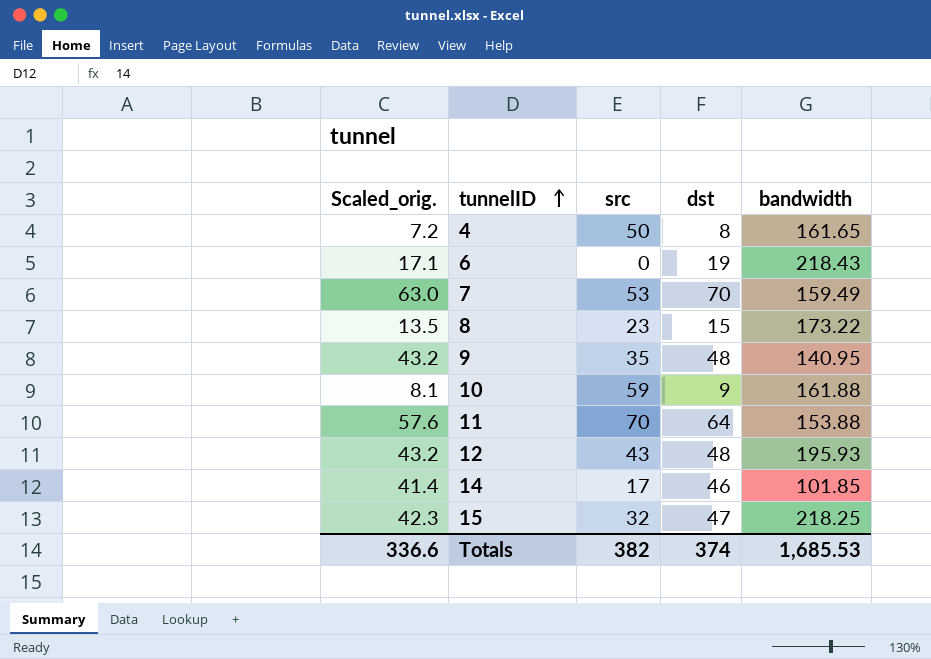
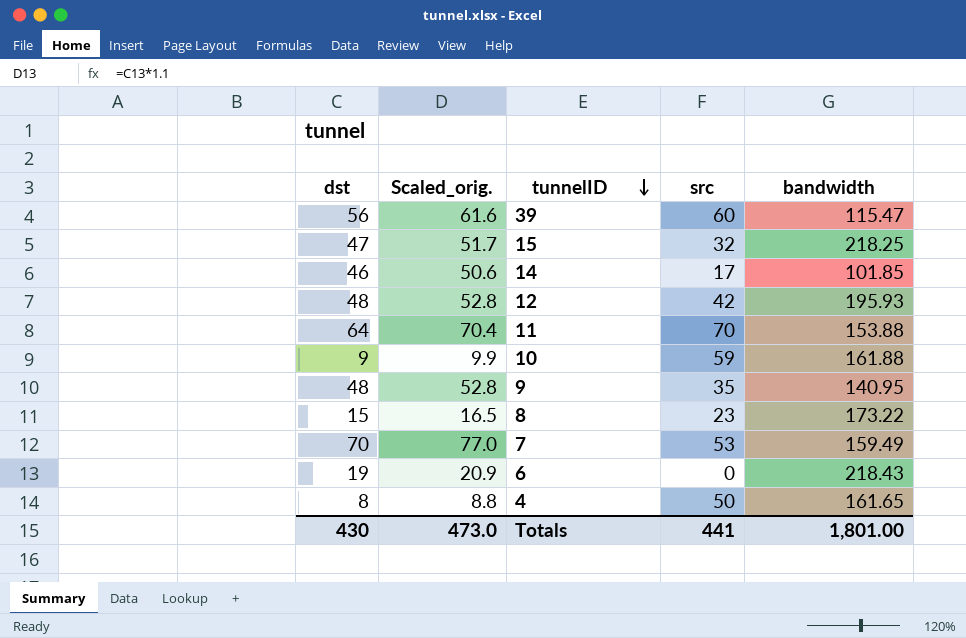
row order: tunnelID ascending -> tunnelID descending
column dst | position: 4 -> 1
column Scaled_orig. | formula: [dst] * 0.9 -> [dst] * 1.1
row 39: none -> 56 | 61.6 | 60 | 115.47
12 | src: 43 -> 42
Totals | dst: 374 -> 430
Totals | Scaled_orig.: 336.6 -> 473.0
Totals | src: 382 -> 441
Totals | bandwidth: 1,685.53 -> 1,801.00

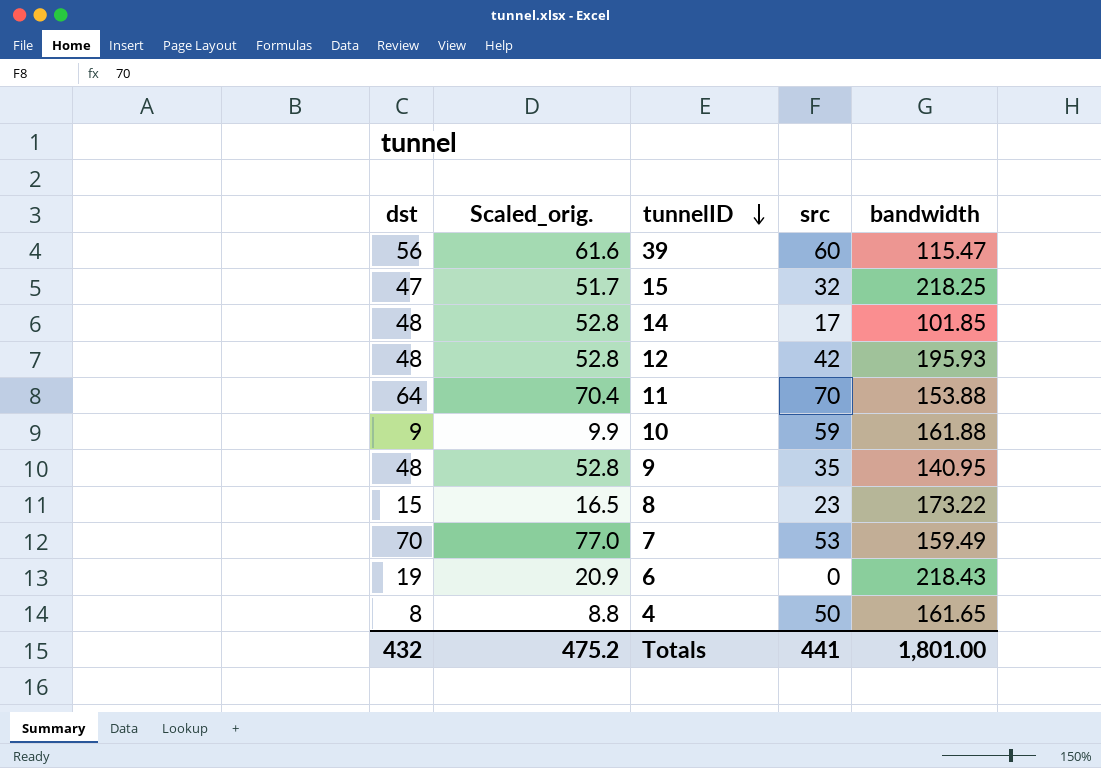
14 | dst: 46 -> 48
14 | Scaled_orig.: 50.6 -> 52.8
Totals | dst: 430 -> 432
Totals | Scaled_orig.: 473.0 -> 475.2

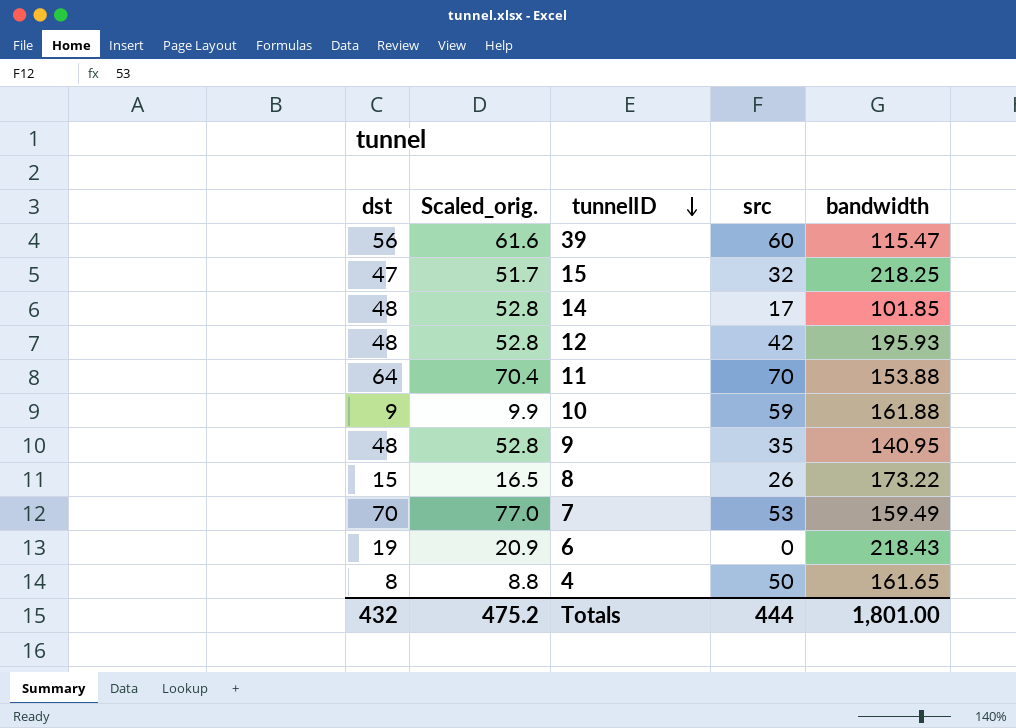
8 | src: 23 -> 26
Totals | src: 441 -> 444

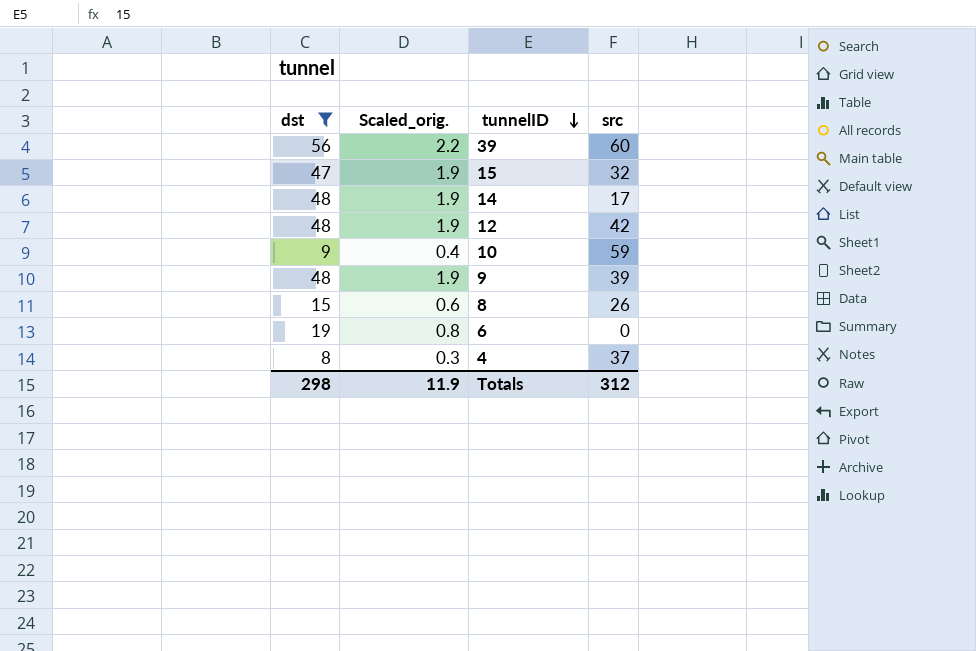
filter: none -> dst <= 56
column bandwidth | position: 5 -> none
column Scaled_orig. | formula: [dst] * 1.1 -> [dst] * 0.04
9 | src: 35 -> 39
4 | src: 50 -> 37
Totals | dst: 432 -> 298
Totals | Scaled_orig.: 475.2 -> 11.9
Totals | src: 444 -> 312

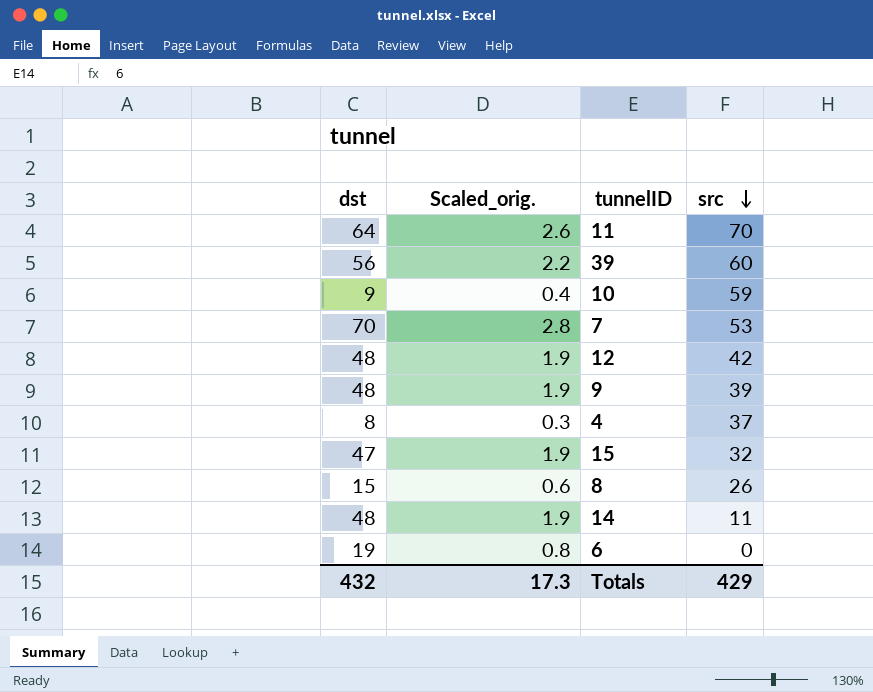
filter: dst <= 56 -> none
row order: tunnelID descending -> src descending
14 | src: 17 -> 11
Totals | dst: 298 -> 432
Totals | Scaled_orig.: 11.9 -> 17.3
Totals | src: 312 -> 429

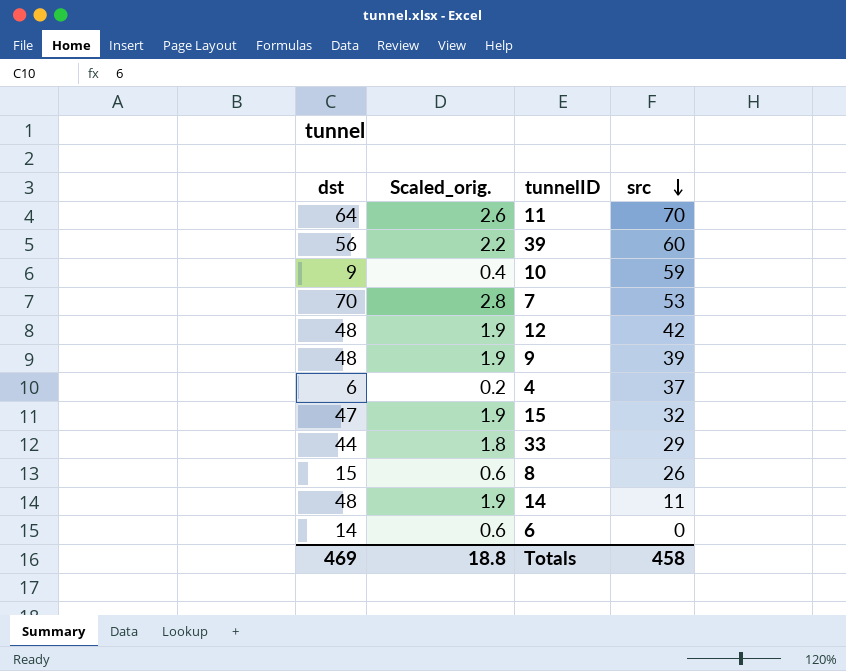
4 | dst: 8 -> 6
4 | Scaled_orig.: 0.3 -> 0.2
row 33: none -> 44 | 1.8 | 29
6 | dst: 19 -> 14
6 | Scaled_orig.: 0.8 -> 0.6
Totals | dst: 432 -> 469
Totals | Scaled_orig.: 17.3 -> 18.8
Totals | src: 429 -> 458

